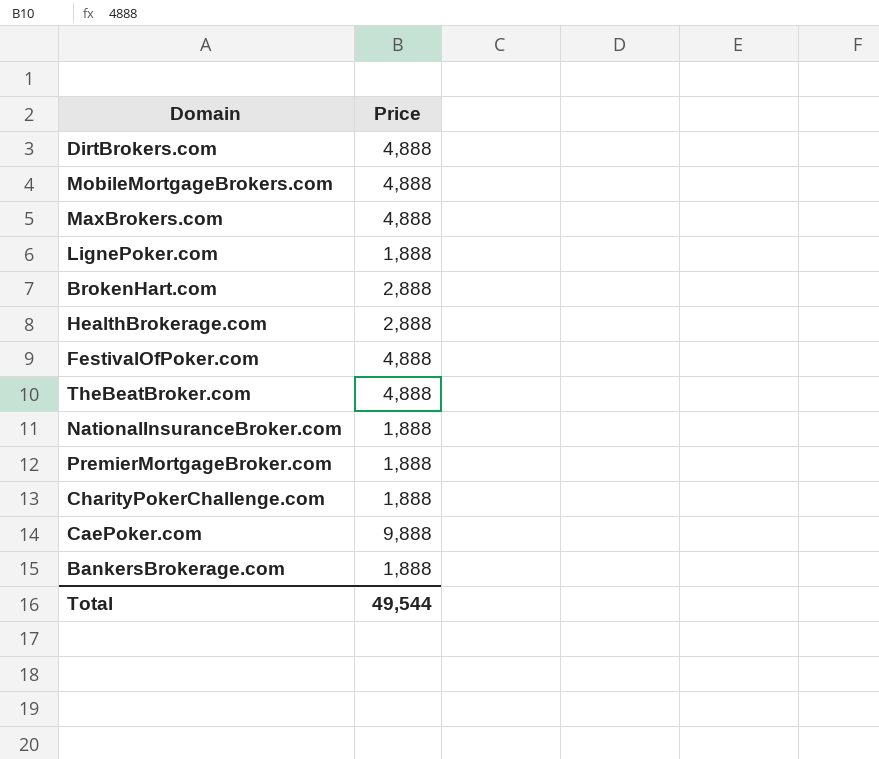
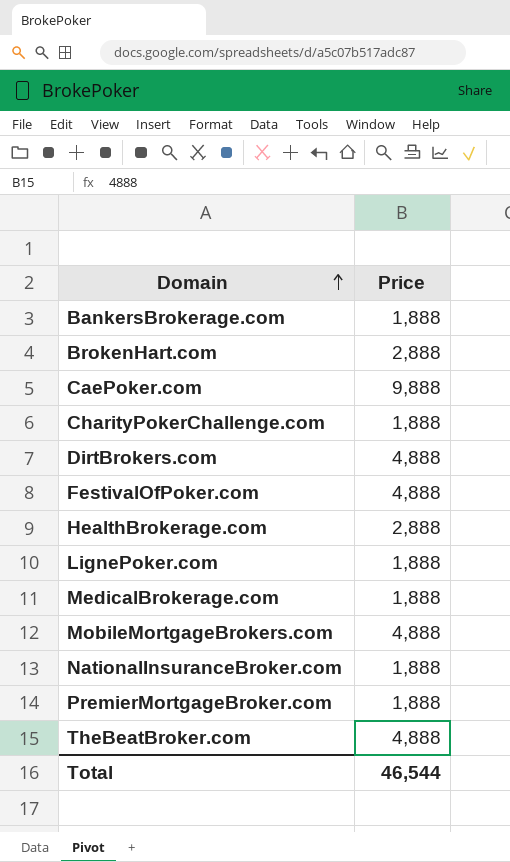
row order: none -> Domain ascending
row MaxBrokers.com: 4,888 -> none
row MedicalBrokerage.com: none -> 1,888
Total | Price: 49,544 -> 46,544

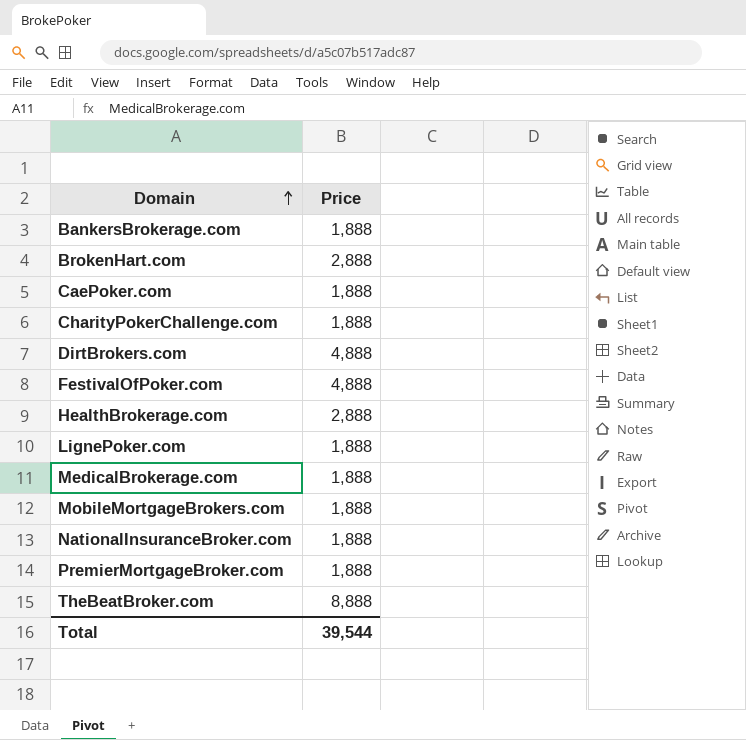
CaePoker.com | Price: 9,888 -> 1,888
MobileMortgageBrokers.com | Price: 4,888 -> 1,888
TheBeatBroker.com | Price: 4,888 -> 8,888
Total | Price: 46,544 -> 39,544

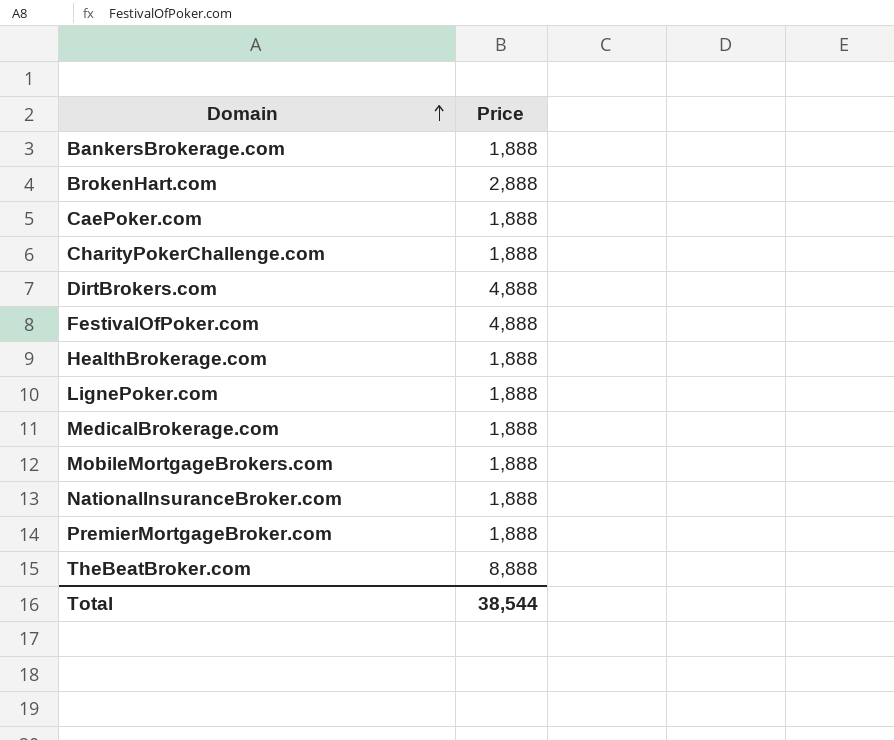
HealthBrokerage.com | Price: 2,888 -> 1,888
Total | Price: 39,544 -> 38,544

